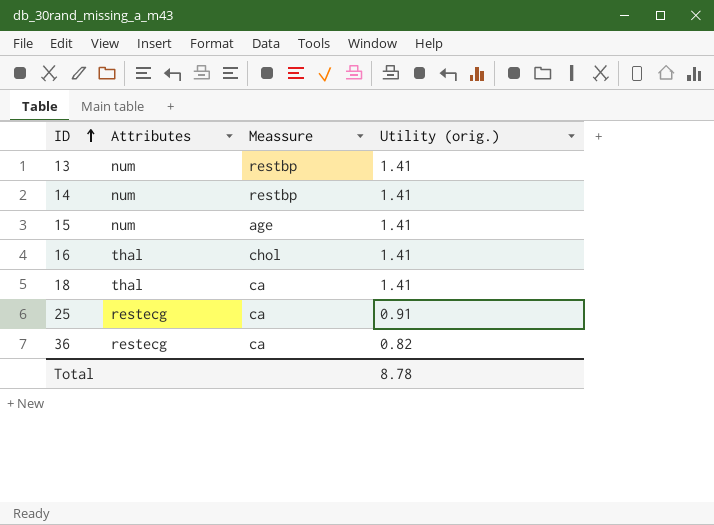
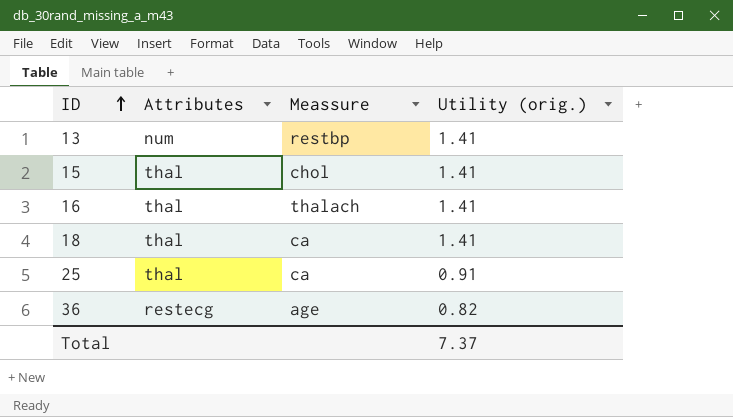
row 14: num | restbp | 1.41 -> none
15 | Attributes: num -> thal
15 | Meassure: age -> chol
16 | Meassure: chol -> thalach
25 | Attributes: restecg -> thal
36 | Meassure: ca -> age
Total | Utility (orig.): 8.78 -> 7.37

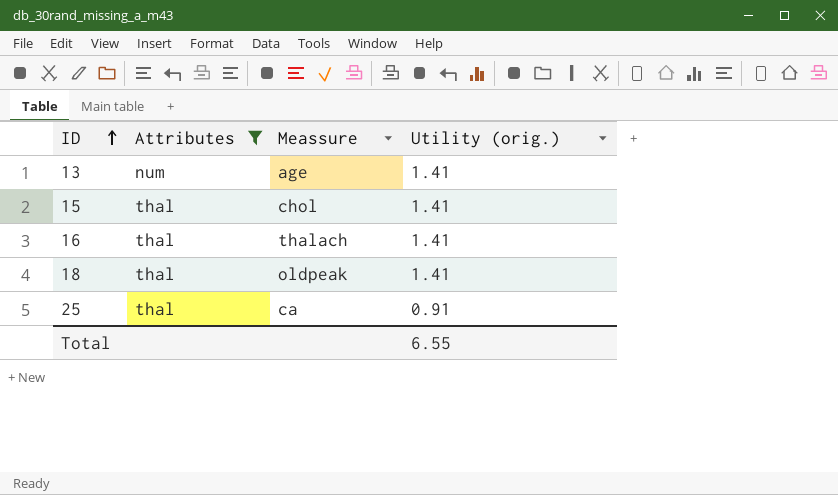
filter: none -> Attributes != restecg
13 | Meassure: restbp -> age
18 | Meassure: ca -> oldpeak
Total | Utility (orig.): 7.37 -> 6.55

